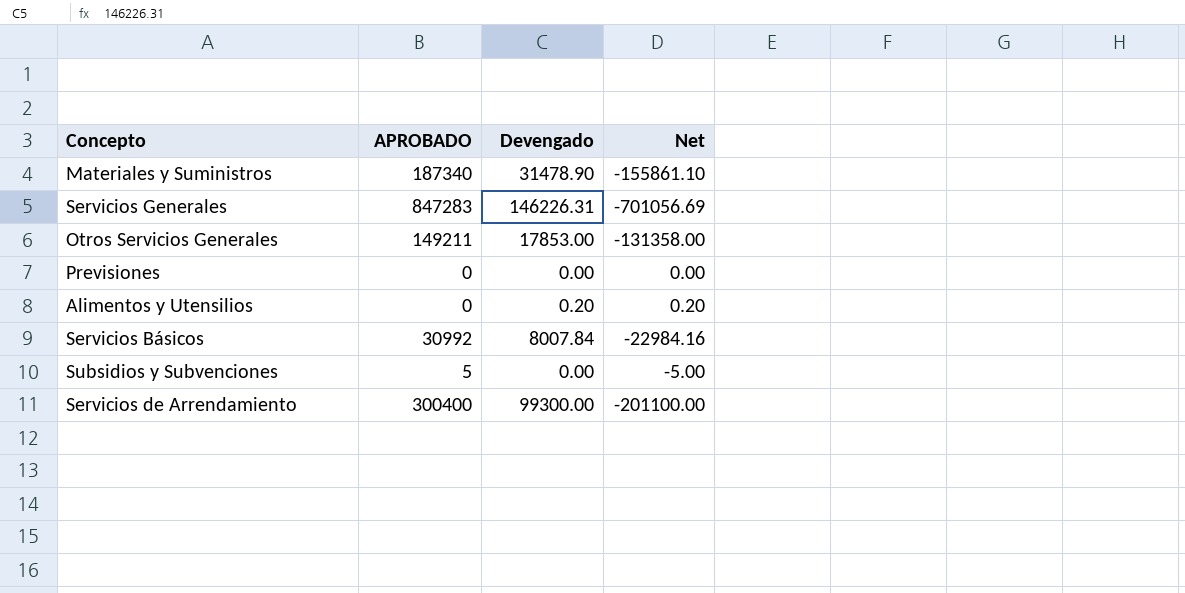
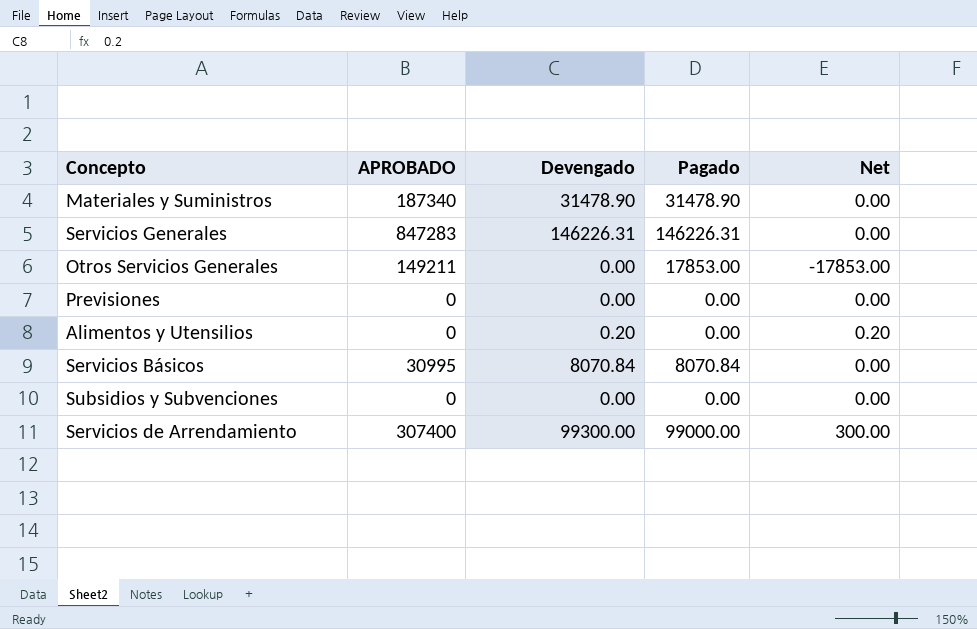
column Pagado | position: none -> 4
column Net | formula: [Devengado] - [APROBADO] -> [Devengado] - [Pagado]
Otros Servicios Generales | Devengado: 17853.00 -> 0.00
Servicios Básicos | APROBADO: 30992 -> 30995
Servicios Básicos | Devengado: 8007.84 -> 8070.84
Subsidios y Subvenciones | APROBADO: 5 -> 0
Servicios de Arrendamiento | APROBADO: 300400 -> 307400

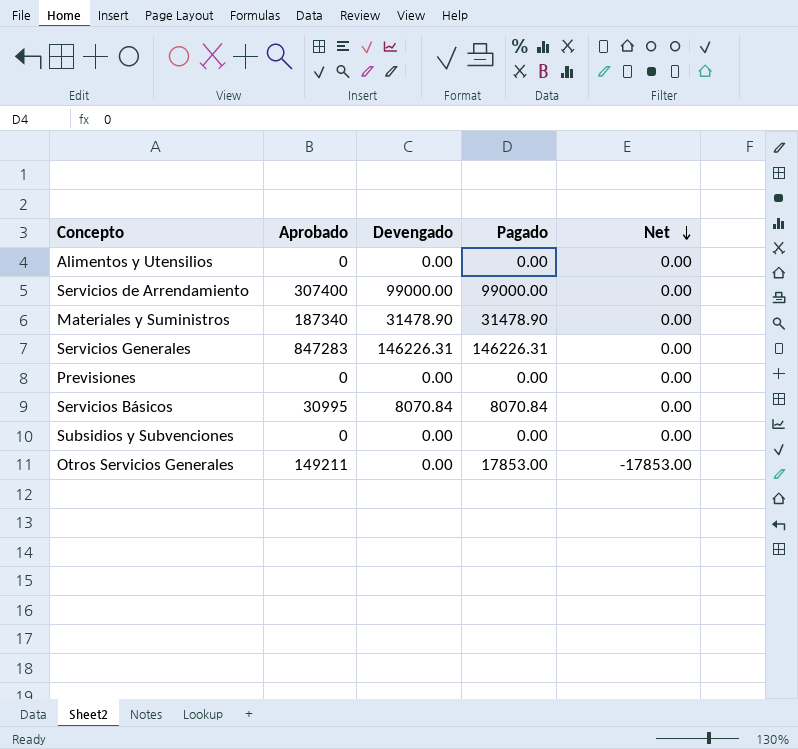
row order: none -> Net descending
column name: APROBADO -> Aprobado
Alimentos y Utensilios | Devengado: 0.20 -> 0.00
Alimentos y Utensilios | Net: 0.20 -> 0.00
Servicios de Arrendamiento | Devengado: 99300.00 -> 99000.00
Servicios de Arrendamiento | Net: 300.00 -> 0.00

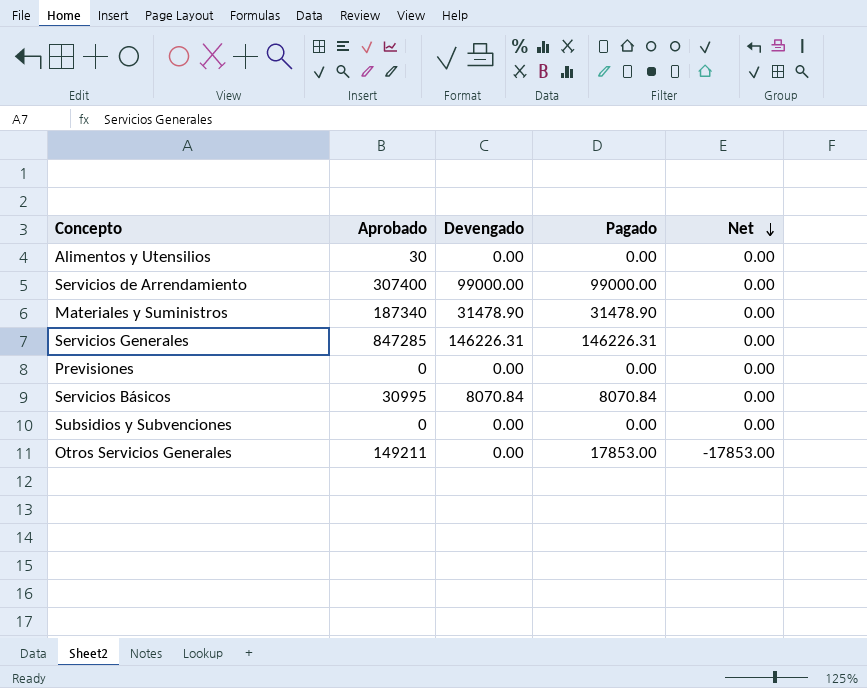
Alimentos y Utensilios | Aprobado: 0 -> 30
Servicios Generales | Aprobado: 847283 -> 847285

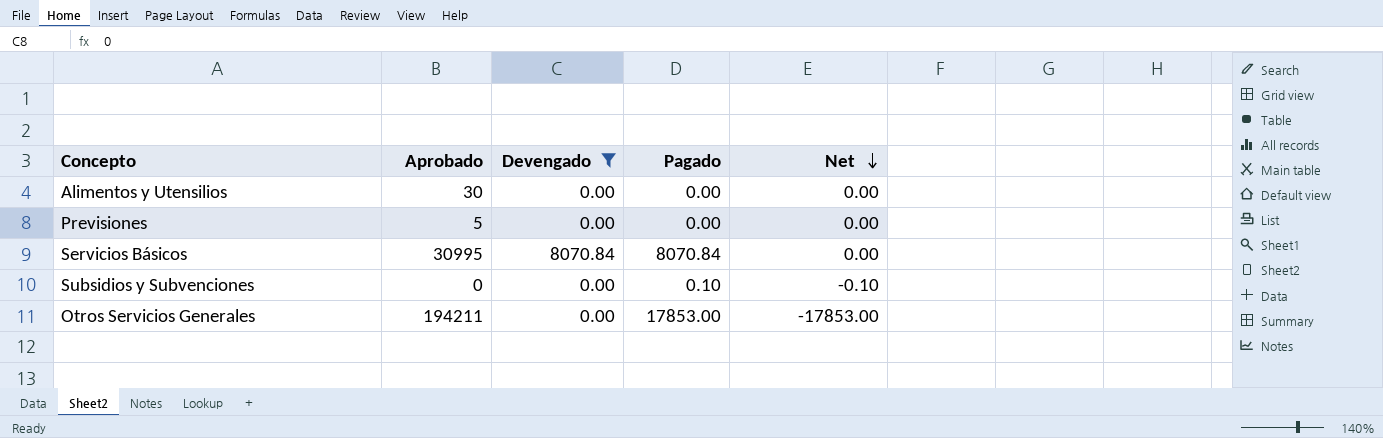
filter: none -> Devengado <= 8070.84
Previsiones | Aprobado: 0 -> 5
Subsidios y Subvenciones | Pagado: 0.00 -> 0.10
Subsidios y Subvenciones | Net: 0.00 -> -0.10
Otros Servicios Generales | Aprobado: 149211 -> 194211

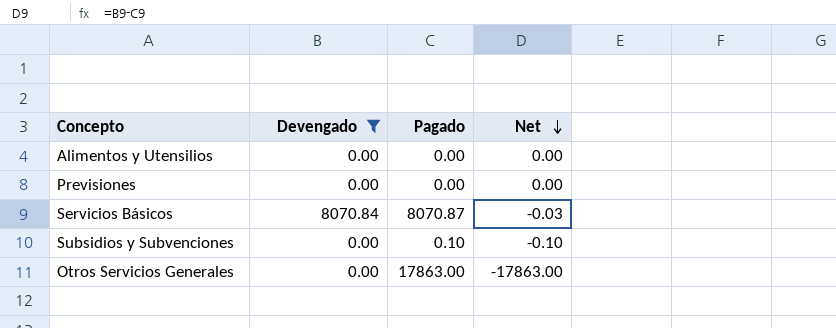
column Aprobado | position: 2 -> none
Servicios Básicos | Pagado: 8070.84 -> 8070.87
Servicios Básicos | Net: 0.00 -> -0.03
Otros Servicios Generales | Pagado: 17853.00 -> 17863.00
Otros Servicios Generales | Net: -17853.00 -> -17863.00

